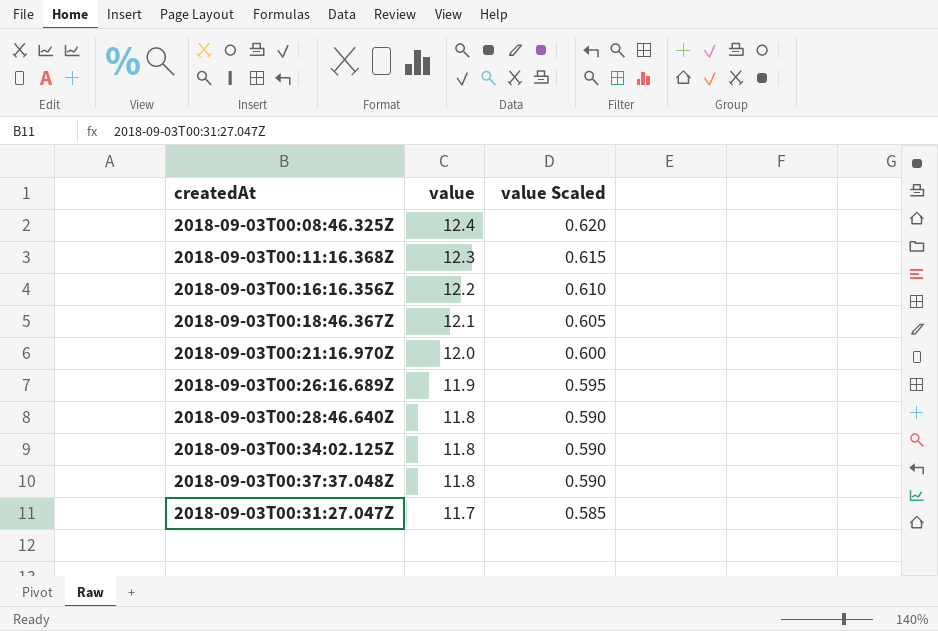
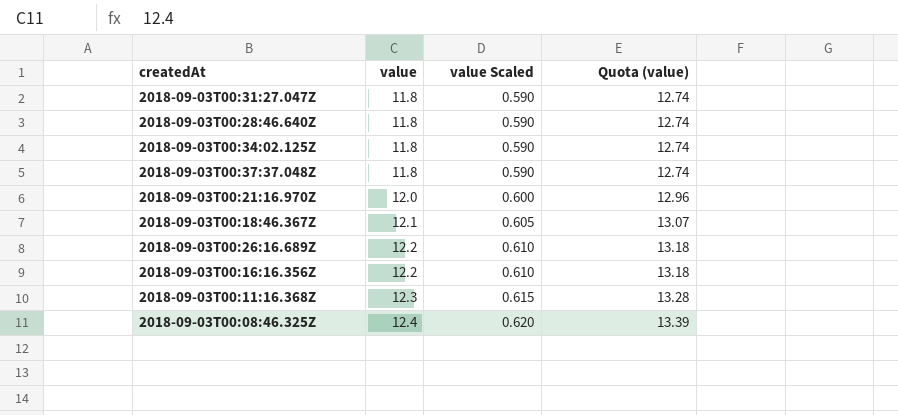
row order: value descending -> value ascending
column Quota (value) | formula: none -> [value] * 1.08
2018-09-03T00:31:27.047Z | value: 11.7 -> 11.8
2018-09-03T00:31:27.047Z | value Scaled: 0.585 -> 0.590
2018-09-03T00:26:16.689Z | value: 11.9 -> 12.2
2018-09-03T00:26:16.689Z | value Scaled: 0.595 -> 0.610

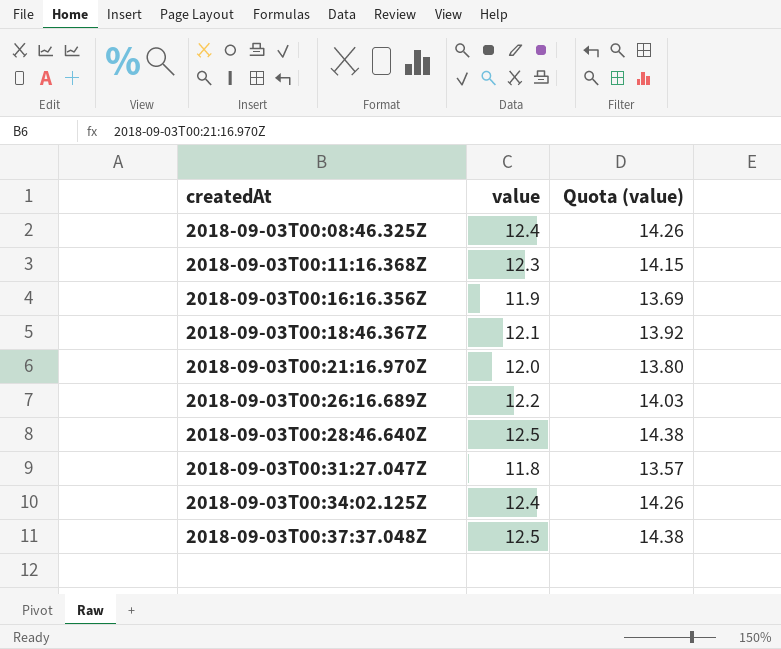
row order: value ascending -> createdAt ascending
column value Scaled | formula: [value] * 0.05 -> none
column Quota (value) | formula: [value] * 1.08 -> [value] * 1.15
2018-09-03T00:16:16.356Z | value: 12.2 -> 11.9
2018-09-03T00:28:46.640Z | value: 11.8 -> 12.5
2018-09-03T00:34:02.125Z | value: 11.8 -> 12.4
2018-09-03T00:37:37.048Z | value: 11.8 -> 12.5

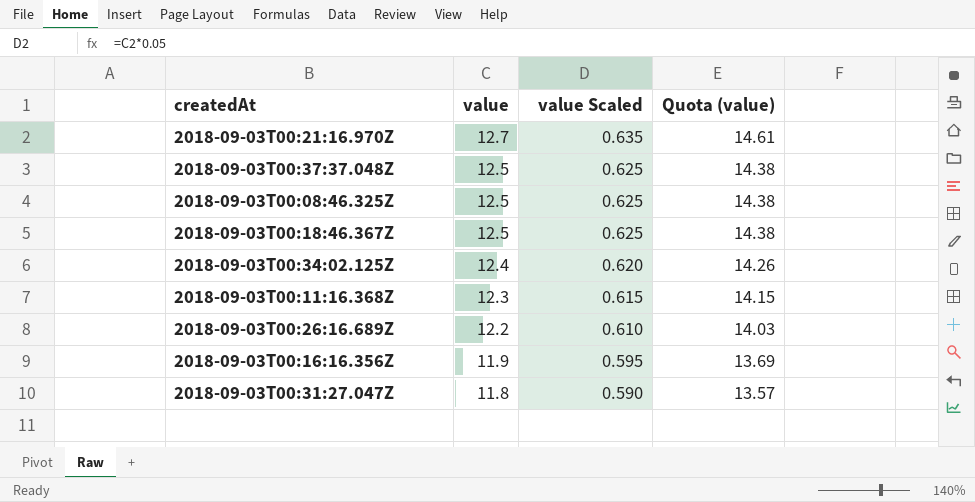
row order: createdAt ascending -> value descending
column value Scaled | formula: none -> [value] * 0.05
row 2018-09-03T00:28:46.640Z: 12.5 | 14.38 -> none
2018-09-03T00:21:16.970Z | value: 12.0 -> 12.7
2018-09-03T00:21:16.970Z | Quota (value): 13.80 -> 14.61
2018-09-03T00:08:46.325Z | value: 12.4 -> 12.5
2018-09-03T00:08:46.325Z | Quota (value): 14.26 -> 14.38
2018-09-03T00:18:46.367Z | value: 12.1 -> 12.5
2018-09-03T00:18:46.367Z | Quota (value): 13.92 -> 14.38

